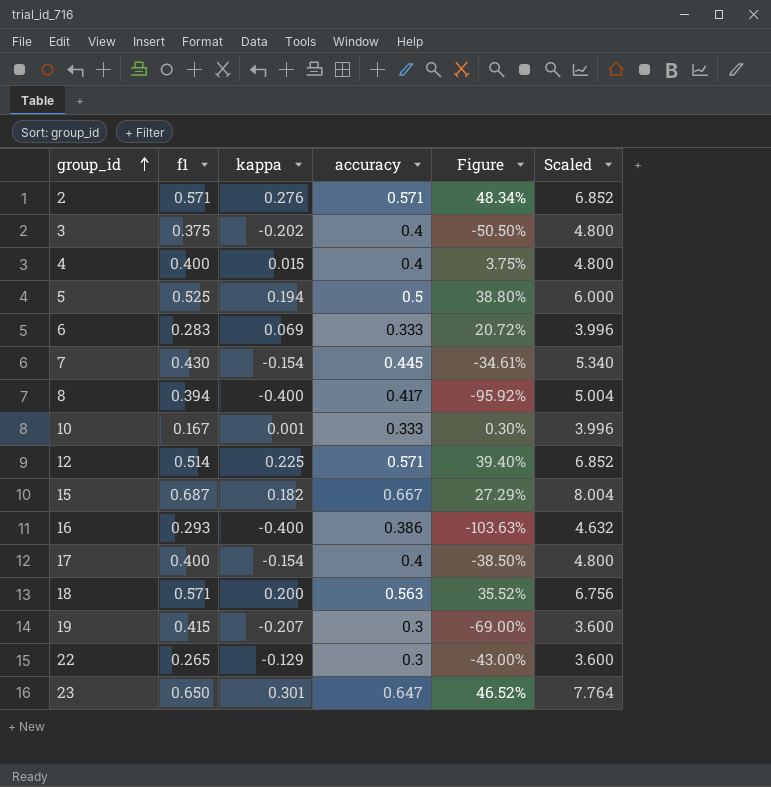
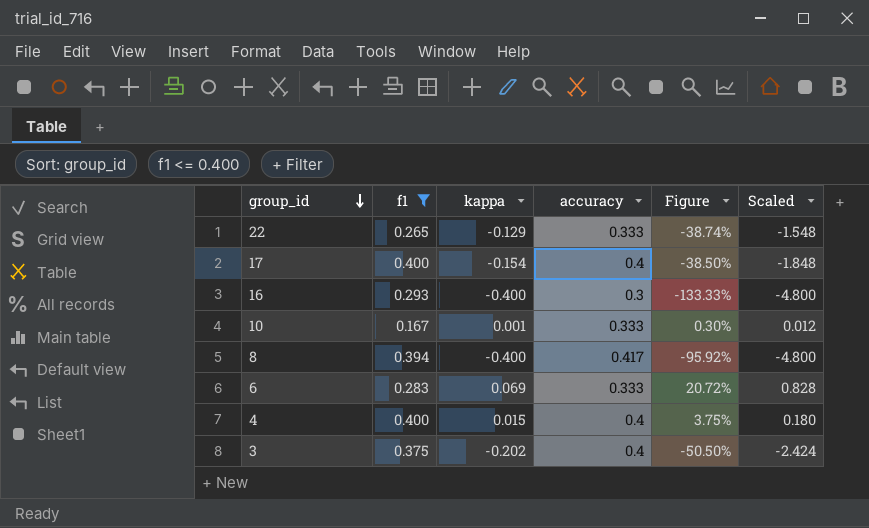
filter: none -> f1 <= 0.400
row order: group_id ascending -> group_id descending
column Scaled | formula: [accuracy] * 12 -> [kappa] * 12
22 | accuracy: 0.3 -> 0.333
22 | Figure: -43.00% -> -38.74%
16 | accuracy: 0.386 -> 0.3
16 | Figure: -103.63% -> -133.33%

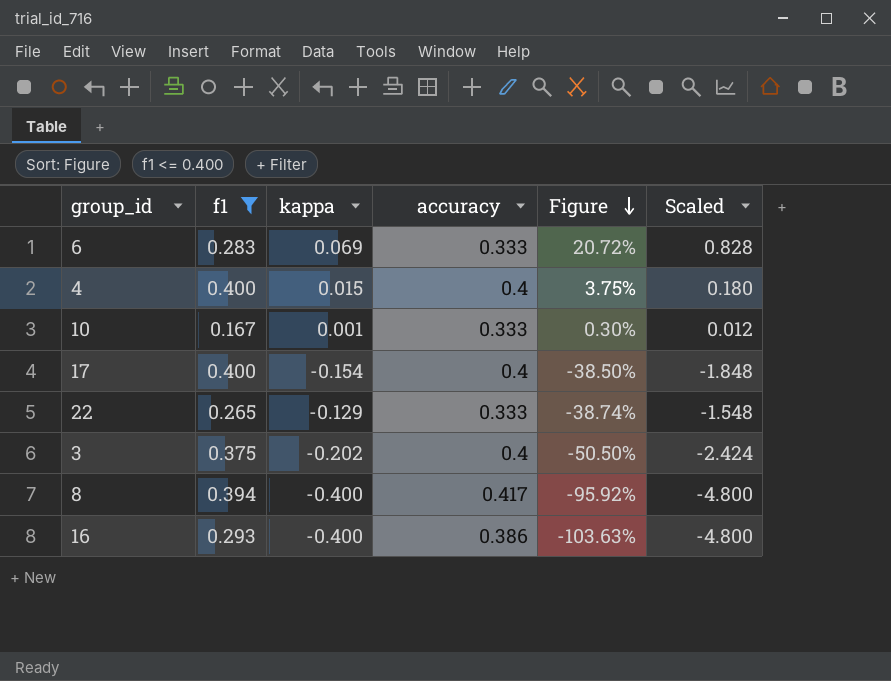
row order: group_id descending -> Figure descending
16 | accuracy: 0.3 -> 0.386
16 | Figure: -133.33% -> -103.63%

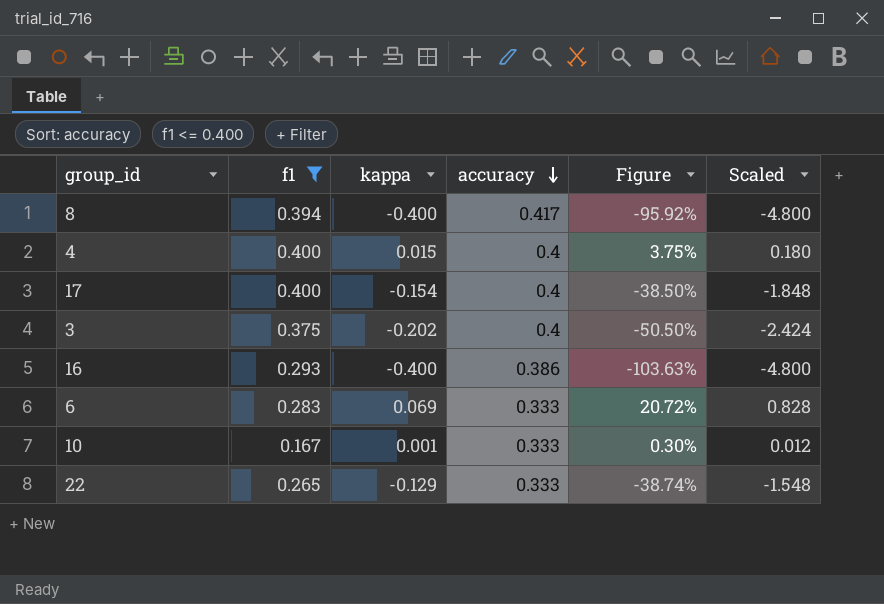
row order: Figure descending -> accuracy descending

